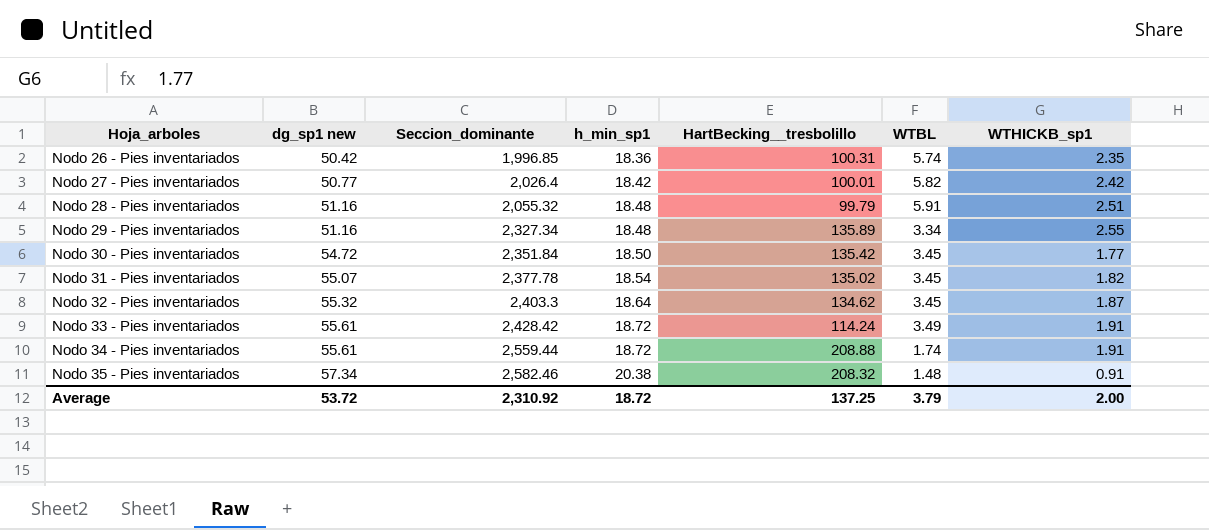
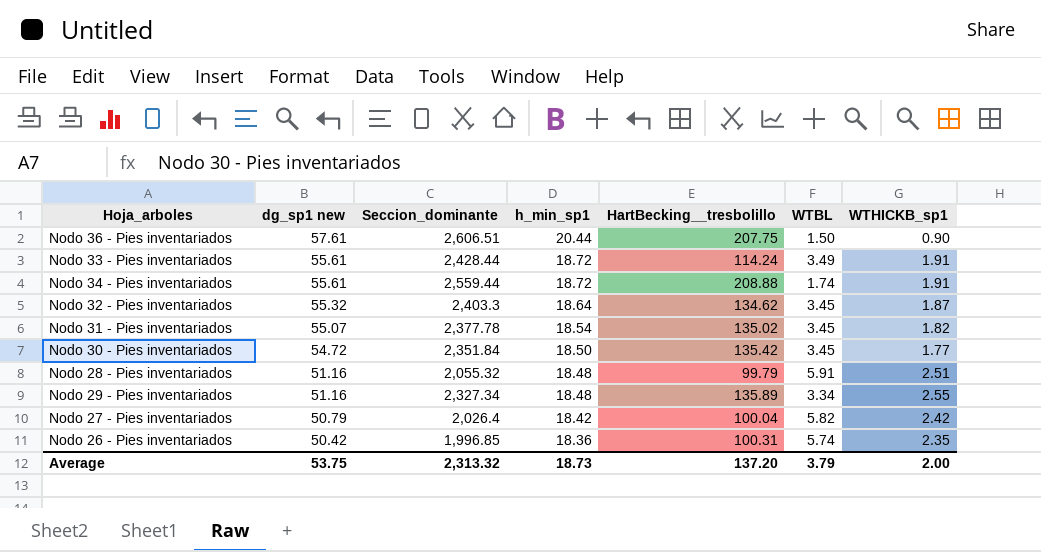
row order: Hoja_arboles ascending -> dg_sp1 new descending
row Nodo 35 - Pies inventariados: 57.34 | 2,582.46 | 20.38 | 208.32 | 1.48 | 0.91 -> none
row Nodo 36 - Pies inventariados: none -> 57.61 | 2,606.51 | 20.44 | 207.75 | 1.50 | 0.90
Nodo 33 - Pies inventariados | Seccion_dominante: 2,428.42 -> 2,428.44
Nodo 27 - Pies inventariados | dg_sp1 new: 50.77 -> 50.79
Nodo 27 - Pies inventariados | HartBecking__tresbolillo: 100.01 -> 100.04
Average | dg_sp1 new: 53.72 -> 53.75
Average | Seccion_dominante: 2,310.92 -> 2,313.32
Average | h_min_sp1: 18.72 -> 18.73
Average | HartBecking__tresbolillo: 137.25 -> 137.20

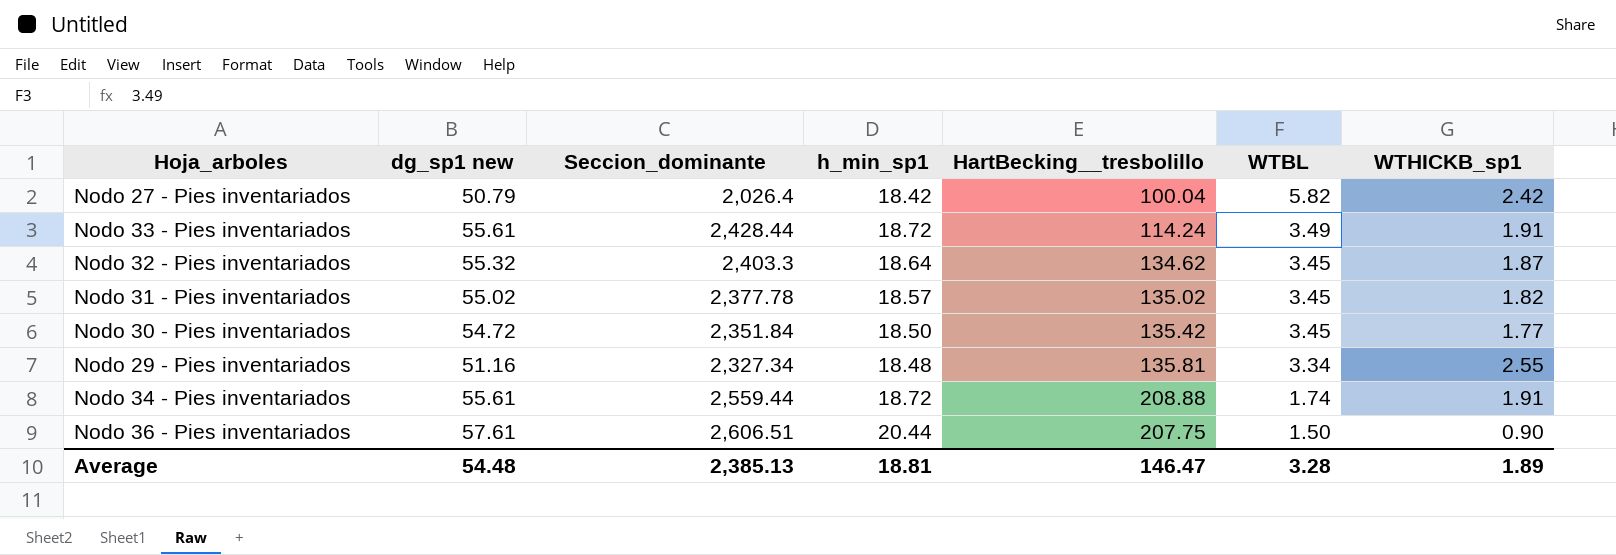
row order: dg_sp1 new descending -> WTBL descending
row Nodo 28 - Pies inventariados: 51.16 | 2,055.32 | 18.48 | 99.79 | 5.91 | 2.51 -> none
row Nodo 26 - Pies inventariados: 50.42 | 1,996.85 | 18.36 | 100.31 | 5.74 | 2.35 -> none
Nodo 31 - Pies inventariados | dg_sp1 new: 55.07 -> 55.02
Nodo 31 - Pies inventariados | h_min_sp1: 18.54 -> 18.57
Nodo 29 - Pies inventariados | HartBecking__tresbolillo: 135.89 -> 135.81
Average | dg_sp1 new: 53.75 -> 54.48
Average | Seccion_dominante: 2,313.32 -> 2,385.13
Average | h_min_sp1: 18.73 -> 18.81
Average | HartBecking__tresbolillo: 137.20 -> 146.47
Average | WTBL: 3.79 -> 3.28
Average | WTHICKB_sp1: 2.00 -> 1.89

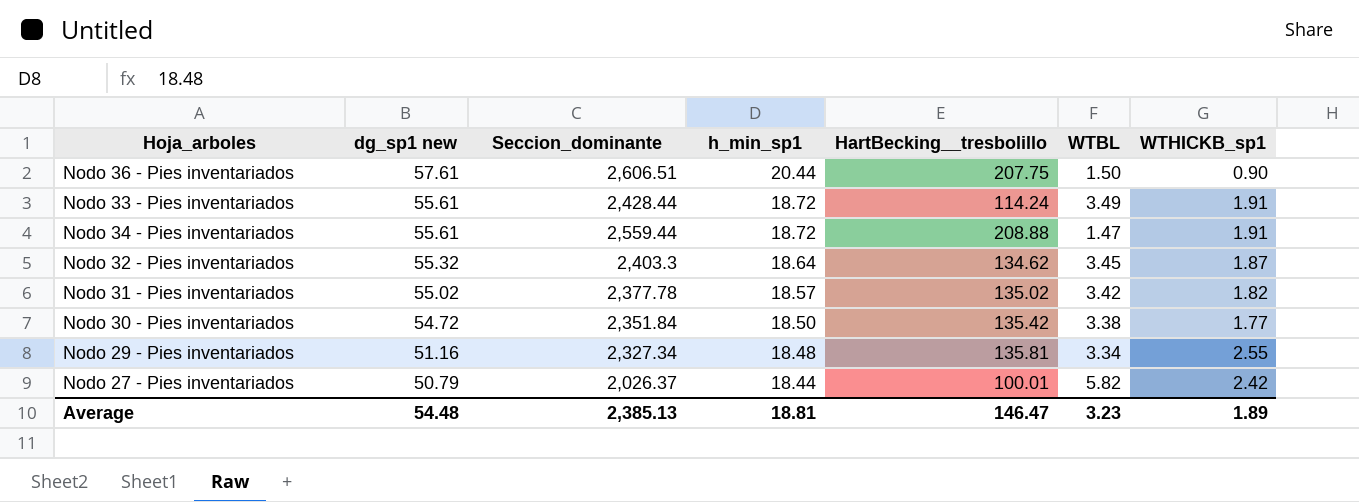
row order: WTBL descending -> dg_sp1 new descending
Nodo 34 - Pies inventariados | WTBL: 1.74 -> 1.47
Nodo 31 - Pies inventariados | WTBL: 3.45 -> 3.42
Nodo 30 - Pies inventariados | WTBL: 3.45 -> 3.38
Nodo 27 - Pies inventariados | Seccion_dominante: 2,026.4 -> 2,026.37
Nodo 27 - Pies inventariados | h_min_sp1: 18.42 -> 18.44
Nodo 27 - Pies inventariados | HartBecking__tresbolillo: 100.04 -> 100.01
Average | WTBL: 3.28 -> 3.23

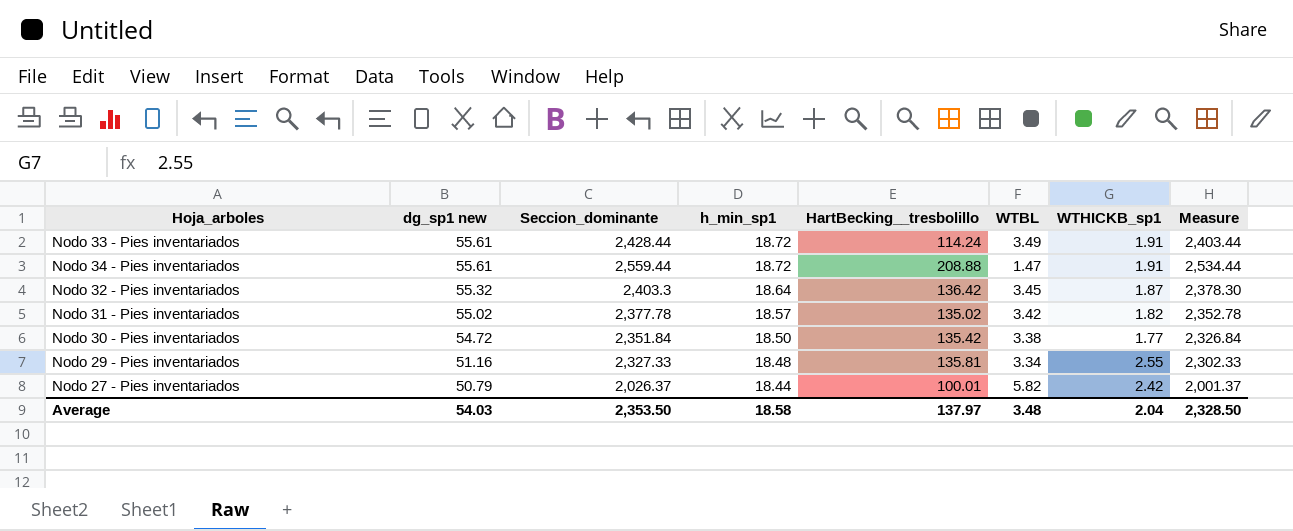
column Measure | formula: none -> [Seccion_dominante] - 25
row Nodo 36 - Pies inventariados: 57.61 | 2,606.51 | 20.44 | 207.75 | 1.50 | 0.90 -> none
Nodo 32 - Pies inventariados | HartBecking__tresbolillo: 134.62 -> 136.42
Nodo 29 - Pies inventariados | Seccion_dominante: 2,327.34 -> 2,327.33
Average | dg_sp1 new: 54.48 -> 54.03
Average | Seccion_dominante: 2,385.13 -> 2,353.50
Average | h_min_sp1: 18.81 -> 18.58
Average | HartBecking__tresbolillo: 146.47 -> 137.97
Average | WTBL: 3.23 -> 3.48
Average | WTHICKB_sp1: 1.89 -> 2.04

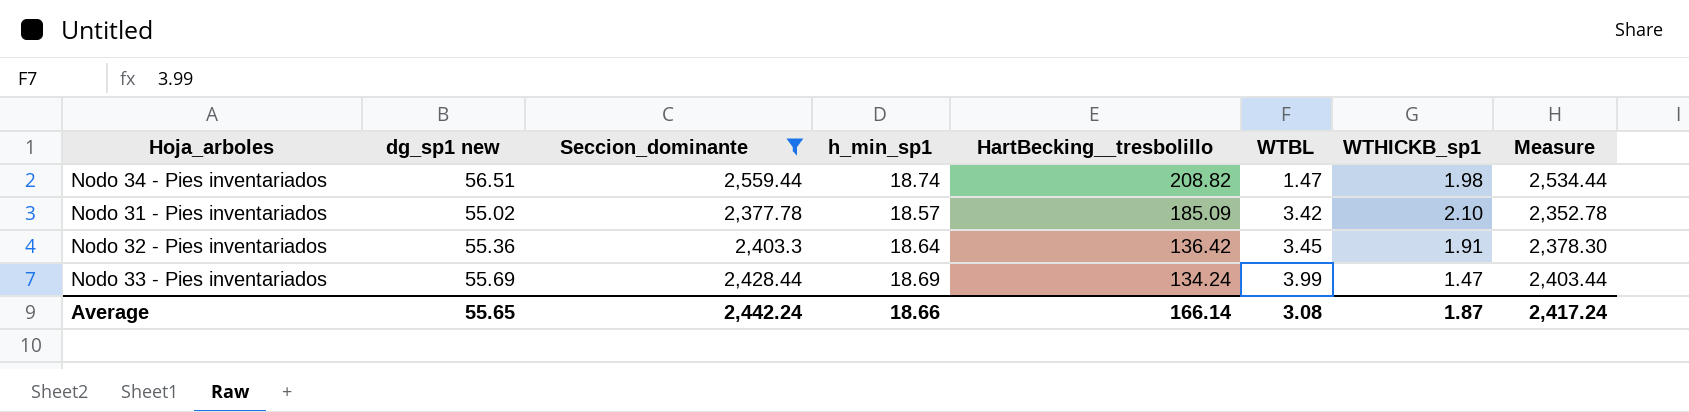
filter: none -> Seccion_dominante >= 2,377.78
row order: dg_sp1 new descending -> HartBecking__tresbolillo descending
Nodo 34 - Pies inventariados | dg_sp1 new: 55.61 -> 56.51
Nodo 34 - Pies inventariados | h_min_sp1: 18.72 -> 18.74
Nodo 34 - Pies inventariados | HartBecking__tresbolillo: 208.88 -> 208.82
Nodo 34 - Pies inventariados | WTHICKB_sp1: 1.91 -> 1.98
Nodo 31 - Pies inventariados | HartBecking__tresbolillo: 135.02 -> 185.09
Nodo 31 - Pies inventariados | WTHICKB_sp1: 1.82 -> 2.10
Nodo 32 - Pies inventariados | dg_sp1 new: 55.32 -> 55.36
Nodo 32 - Pies inventariados | WTHICKB_sp1: 1.87 -> 1.91
Nodo 33 - Pies inventariados | dg_sp1 new: 55.61 -> 55.69
Nodo 33 - Pies inventariados | h_min_sp1: 18.72 -> 18.69
Nodo 33 - Pies inventariados | HartBecking__tresbolillo: 114.24 -> 134.24
Nodo 33 - Pies inventariados | WTBL: 3.49 -> 3.99
Nodo 33 - Pies inventariados | WTHICKB_sp1: 1.91 -> 1.47
Average | dg_sp1 new: 54.03 -> 55.65
Average | Seccion_dominante: 2,353.50 -> 2,442.24
Average | h_min_sp1: 18.58 -> 18.66
Average | HartBecking__tresbolillo: 137.97 -> 166.14
Average | WTBL: 3.48 -> 3.08
Average | WTHICKB_sp1: 2.04 -> 1.87
Average | Measure: 2,328.50 -> 2,417.24

